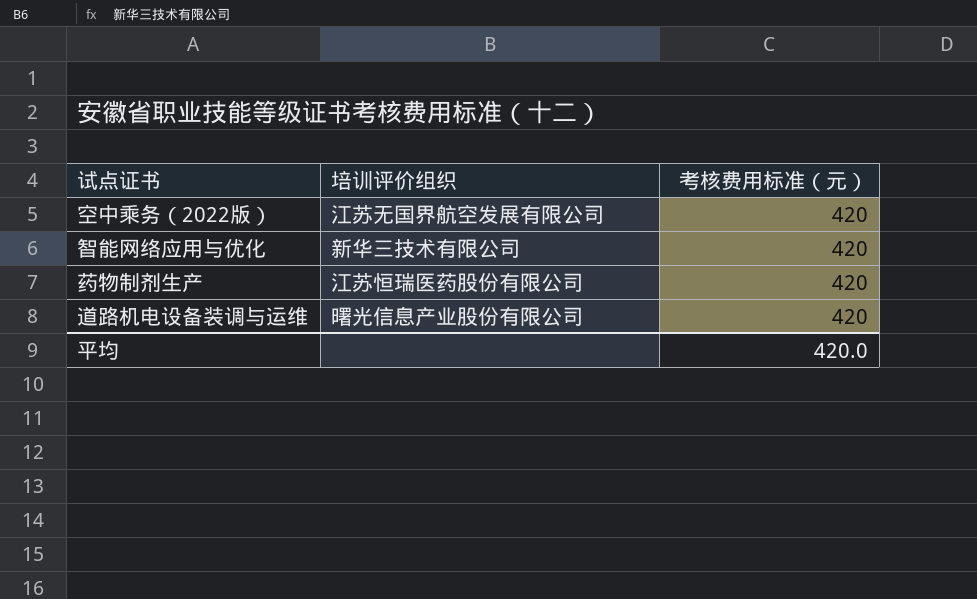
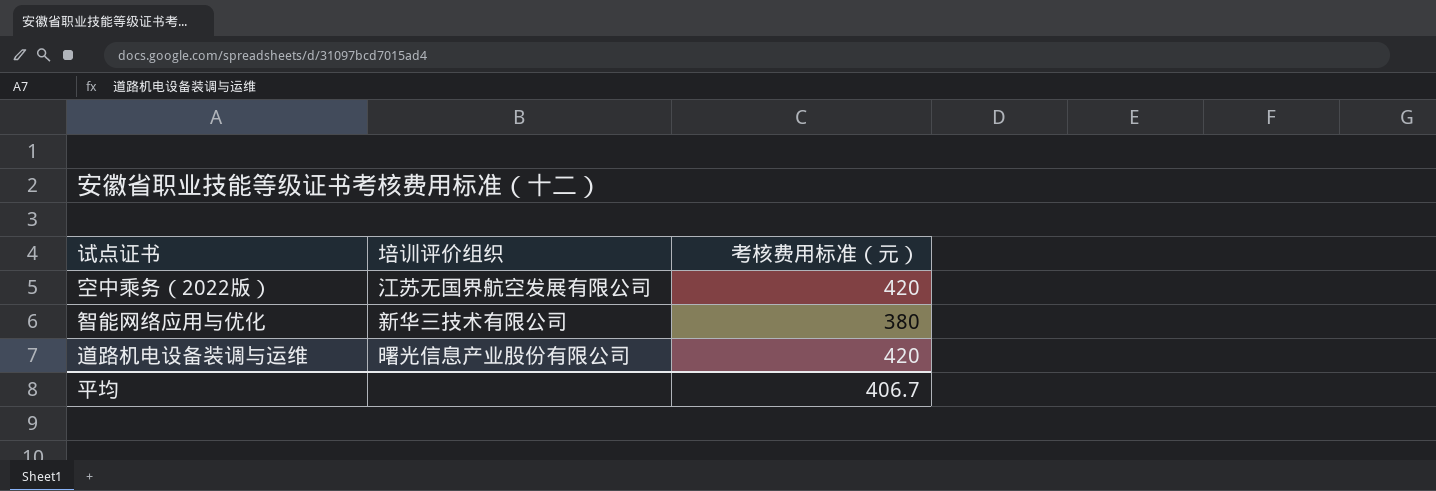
row 药物制剂生产: 江苏恒瑞医药股份有限公司 | 420 -> none
智能网络应用与优化 | 考核费用标准（元）: 420 -> 380
平均 | 考核费用标准（元）: 420.0 -> 406.7

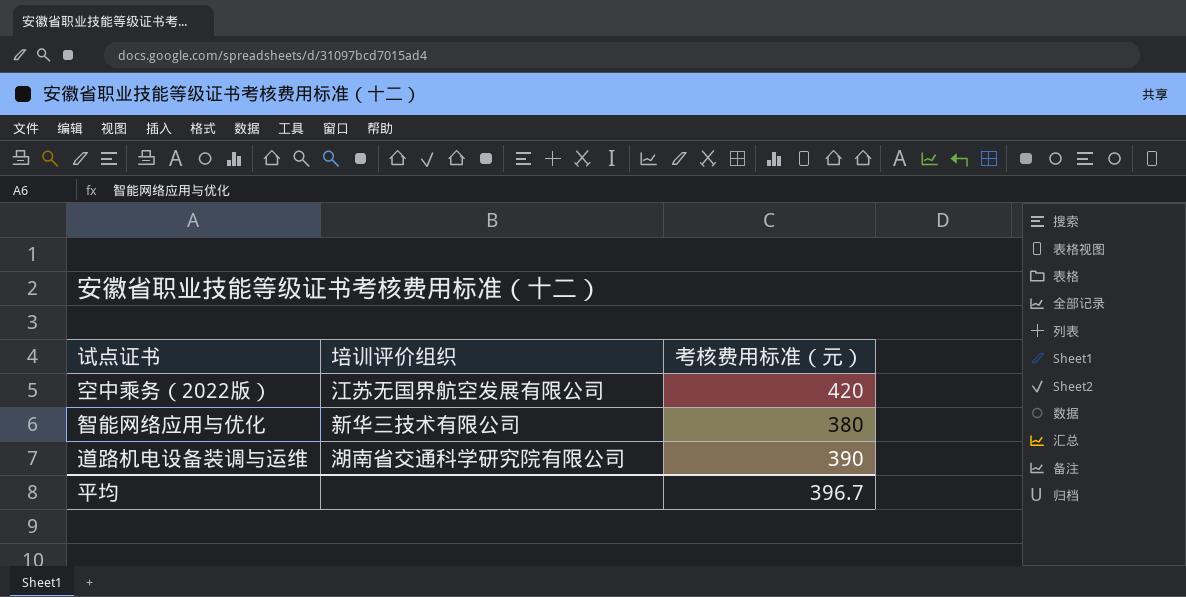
道路机电设备装调与运维 | 培训评价组织: 曙光信息产业股份有限公司 -> 湖南省交通科学研究院有限公司
道路机电设备装调与运维 | 考核费用标准（元）: 420 -> 390
平均 | 考核费用标准（元）: 406.7 -> 396.7

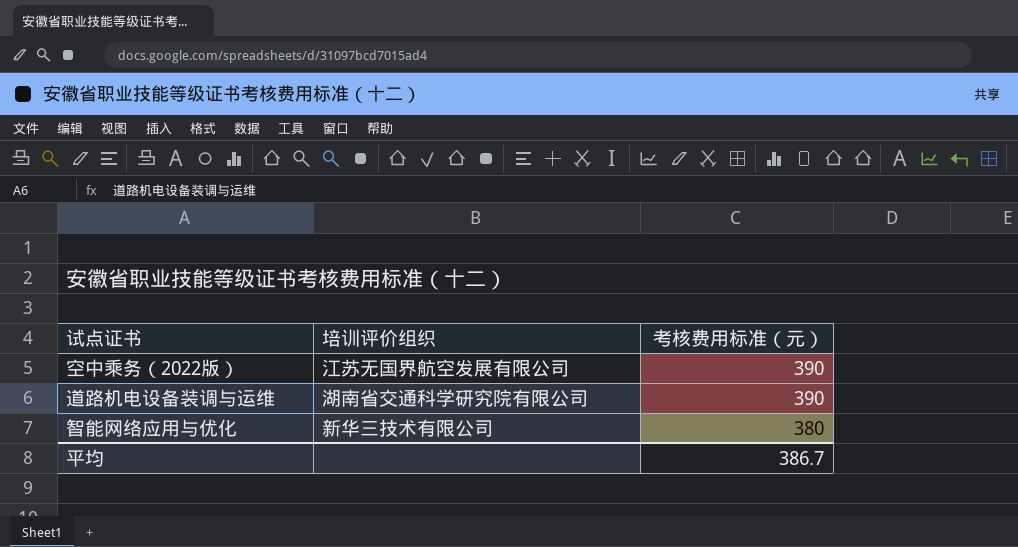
row order: none -> 考核费用标准（元） descending
空中乘务（2022版） | 考核费用标准（元）: 420 -> 390
平均 | 考核费用标准（元）: 396.7 -> 386.7

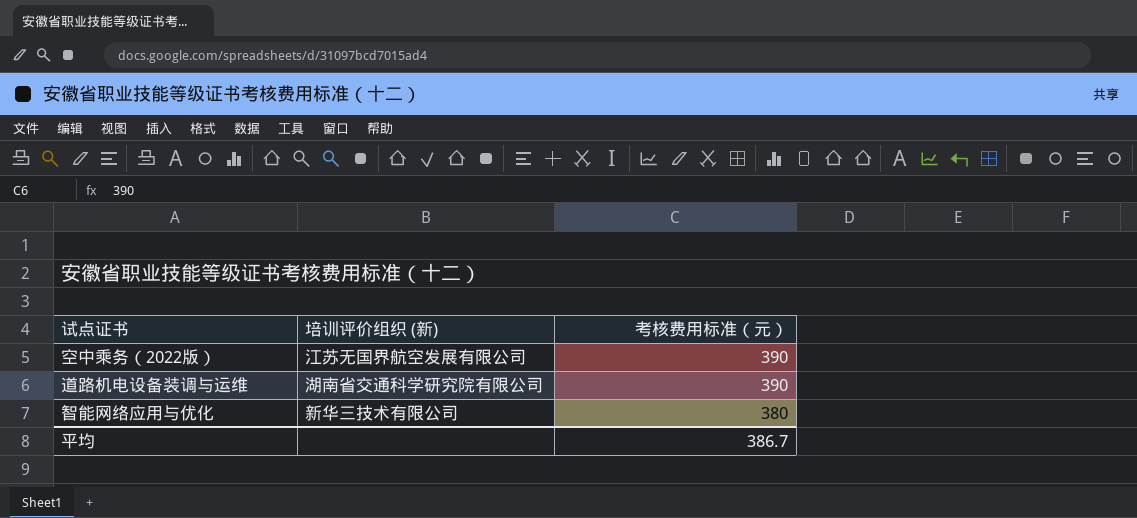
column name: 培训评价组织 -> 培训评价组织 (新)

